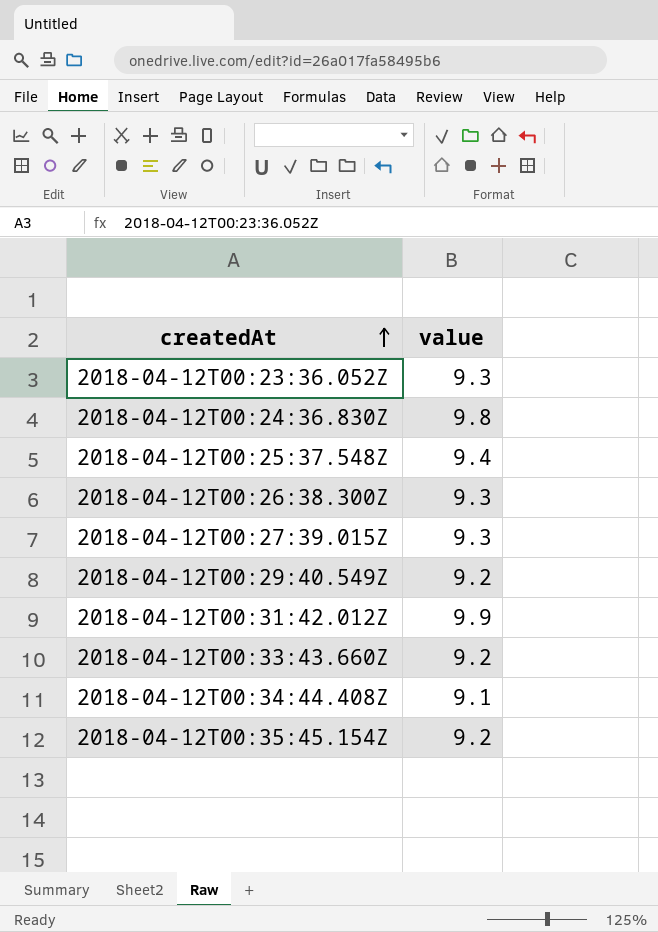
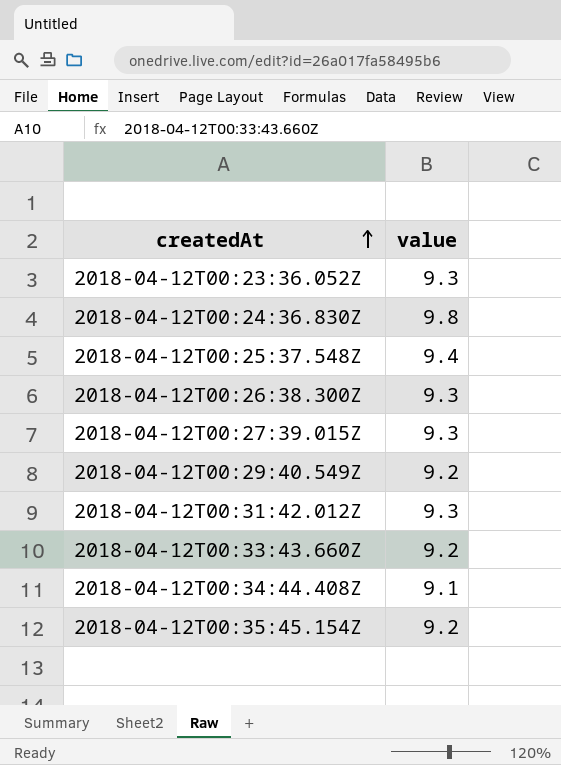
2018-04-12T00:31:42.012Z | value: 9.9 -> 9.3

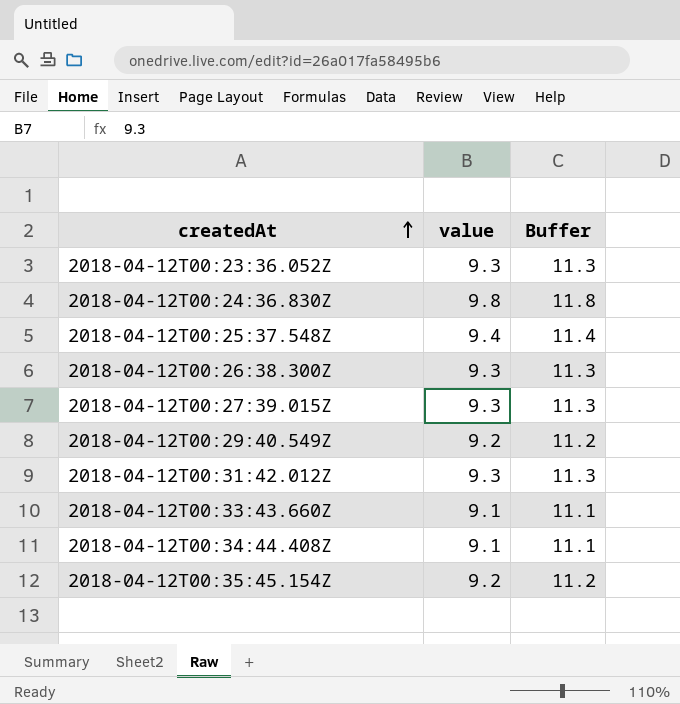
column Buffer | formula: none -> [value] + 2
2018-04-12T00:33:43.660Z | value: 9.2 -> 9.1

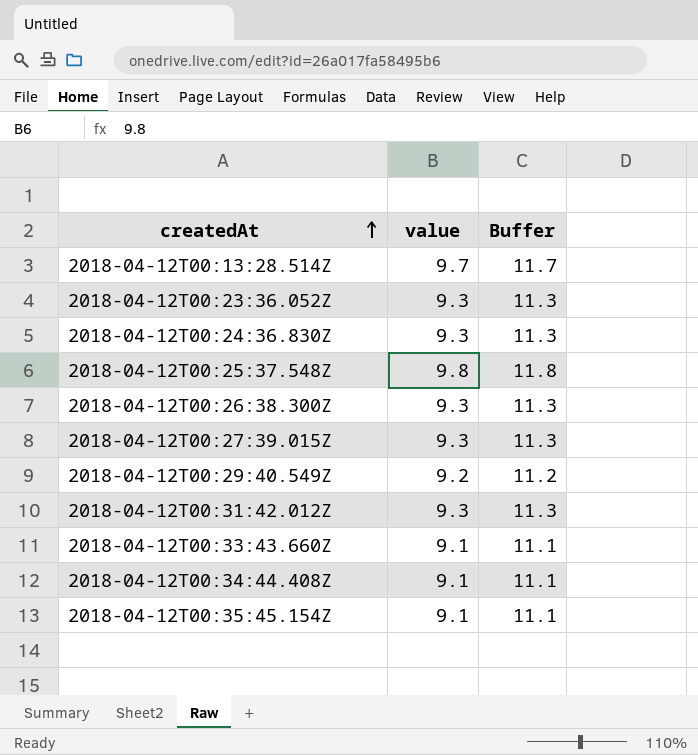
row 2018-04-12T00:13:28.514Z: none -> 9.7 | 11.7
2018-04-12T00:24:36.830Z | value: 9.8 -> 9.3
2018-04-12T00:24:36.830Z | Buffer: 11.8 -> 11.3
2018-04-12T00:25:37.548Z | value: 9.4 -> 9.8
2018-04-12T00:25:37.548Z | Buffer: 11.4 -> 11.8
2018-04-12T00:35:45.154Z | value: 9.2 -> 9.1
2018-04-12T00:35:45.154Z | Buffer: 11.2 -> 11.1

